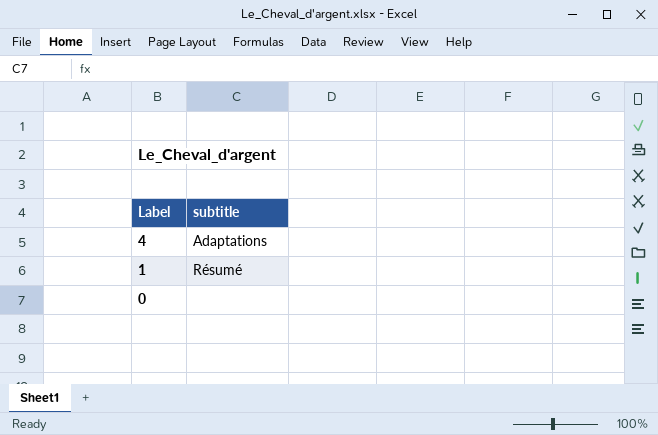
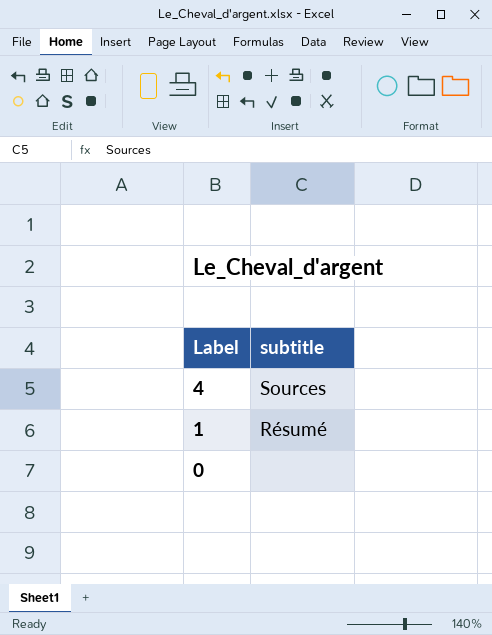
4 | subtitle: Adaptations -> Sources

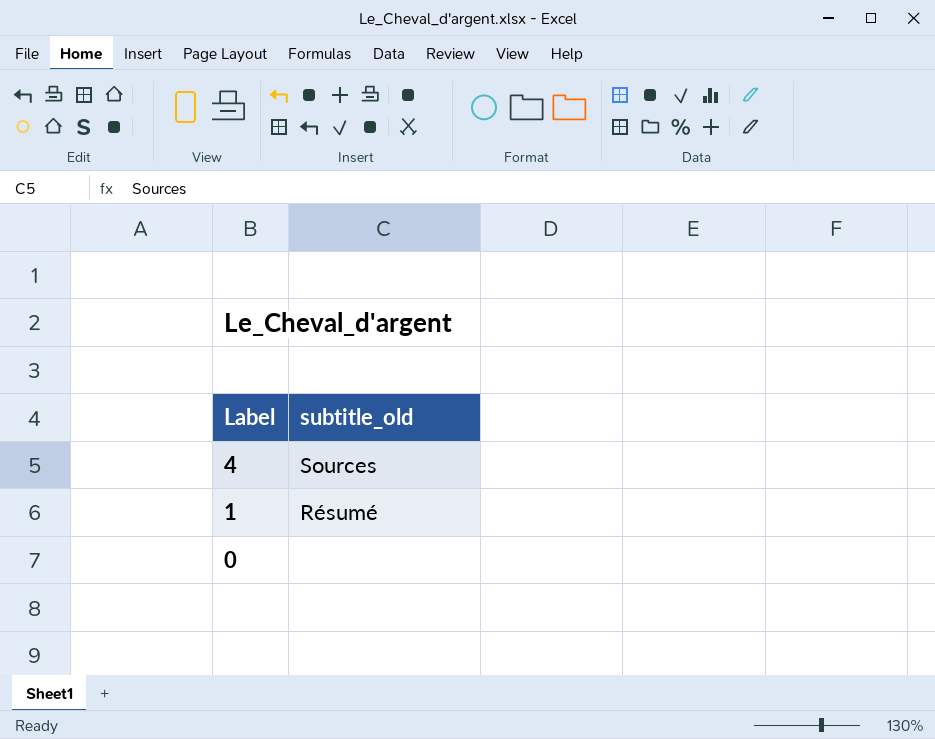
column name: subtitle -> subtitle_old

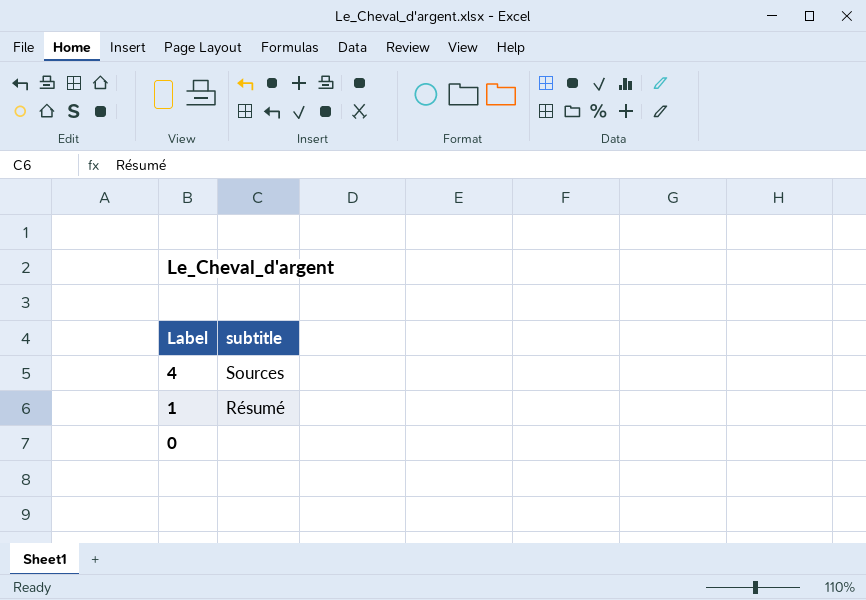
column name: subtitle_old -> subtitle

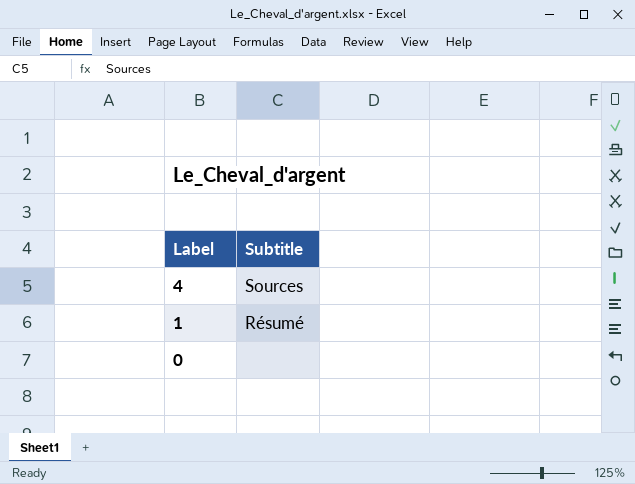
column name: subtitle -> Subtitle

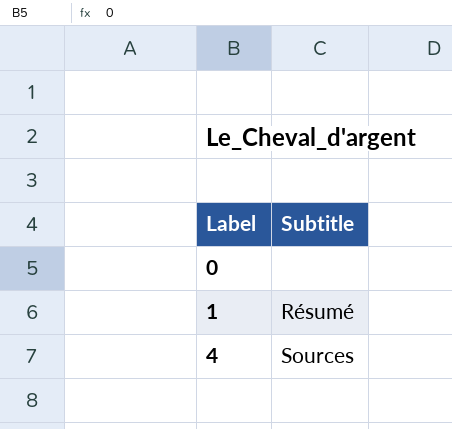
row order: Label descending -> Label ascending

